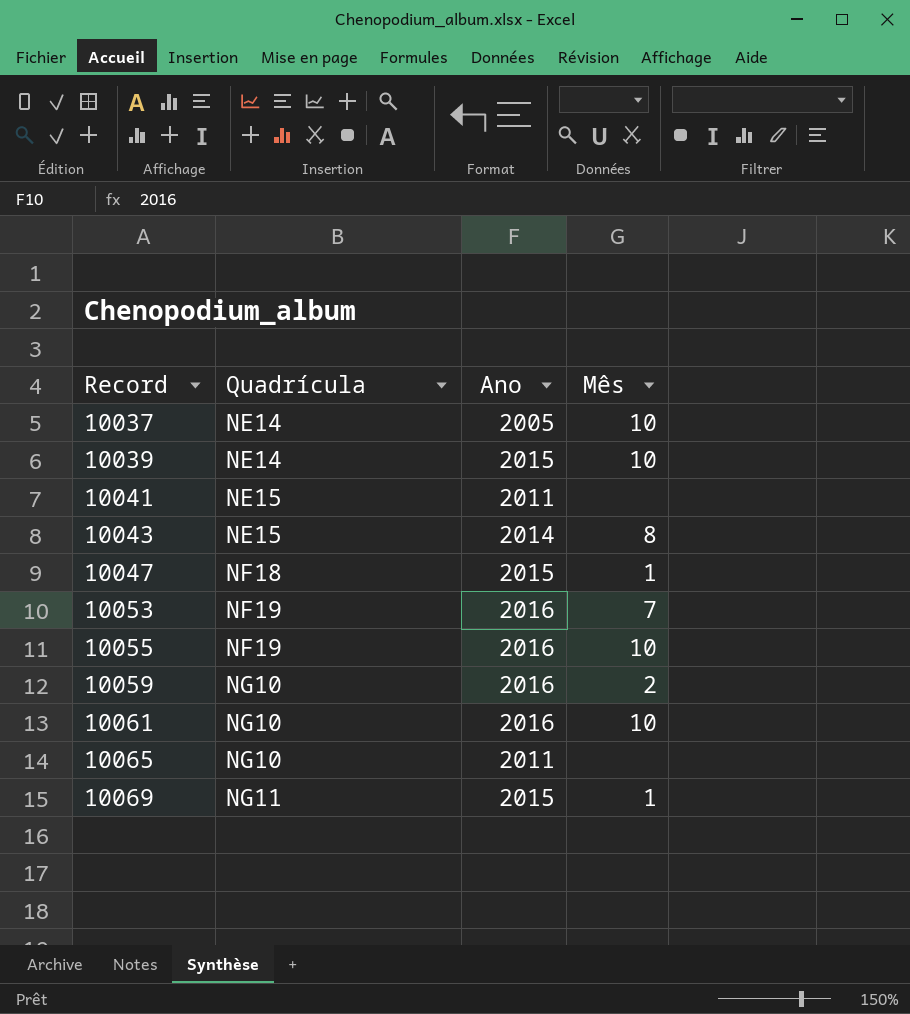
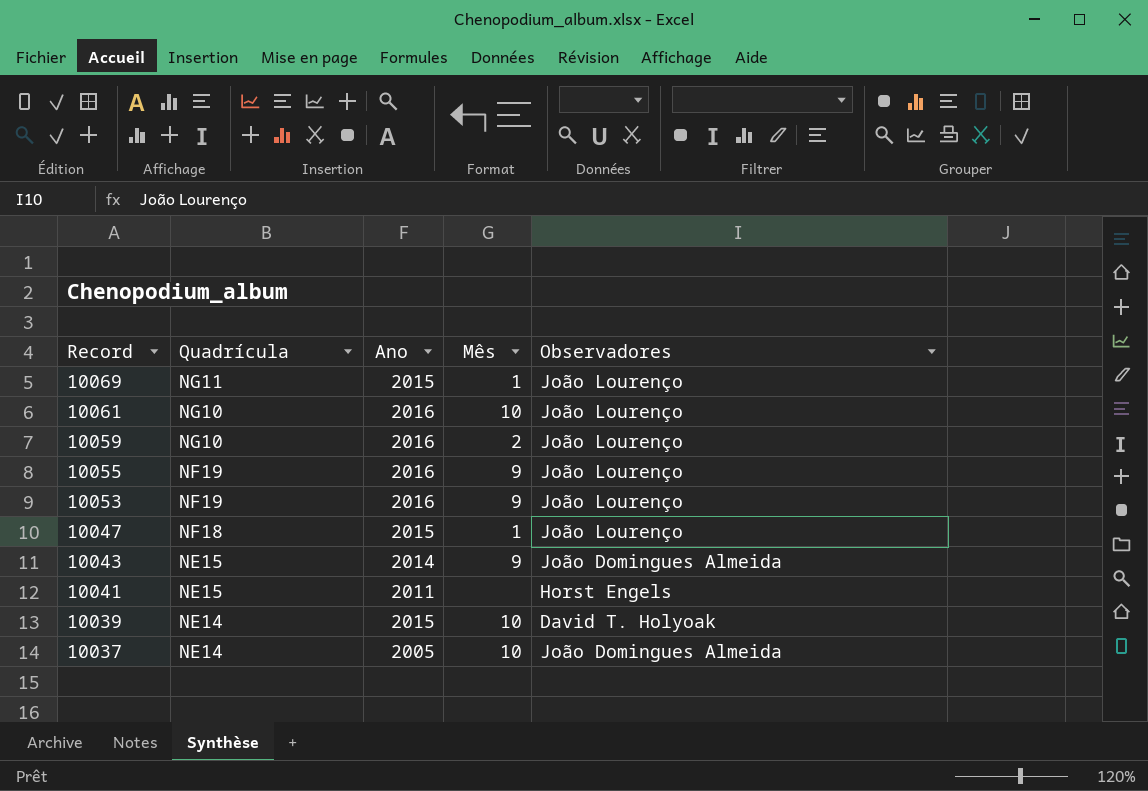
row order: Record ascending -> Record descending
column Observadores | position: none -> 5
row 10065: NG10 | 2011 | none -> none
10055 | Mês: 10 -> 9
10053 | Mês: 7 -> 9
10043 | Mês: 8 -> 9

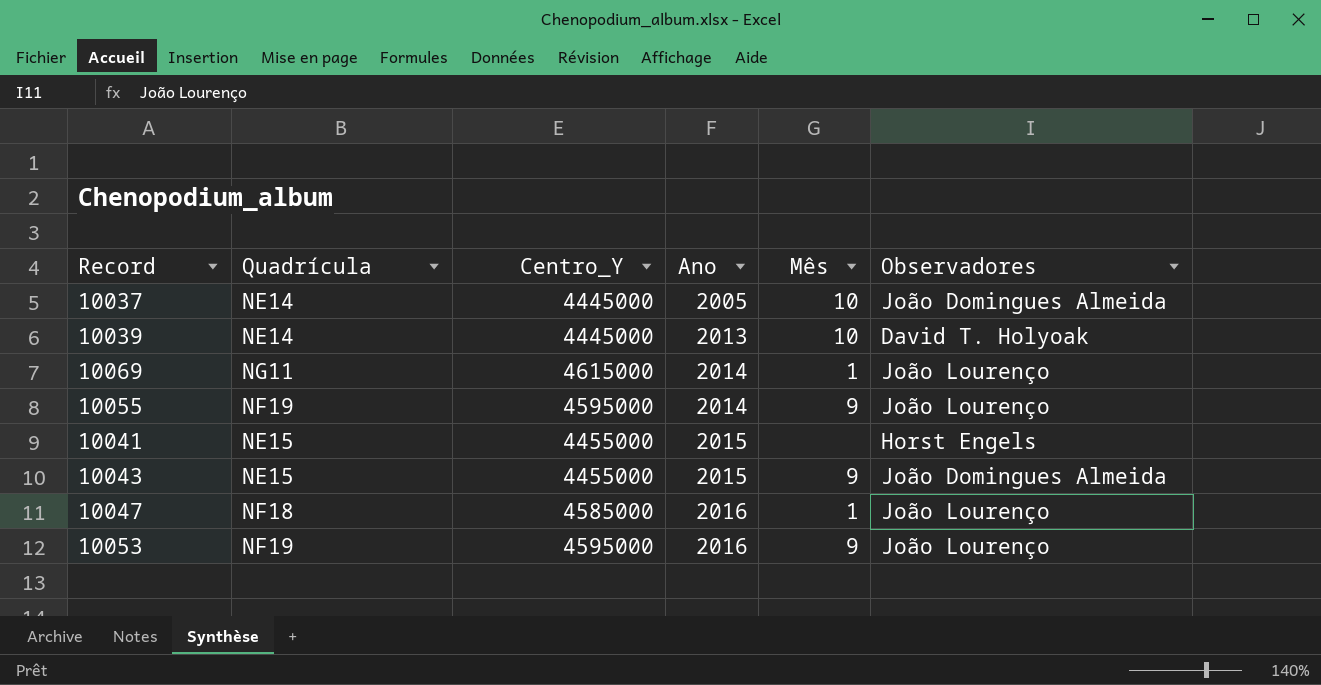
row order: Record descending -> Ano ascending
column Centro_Y | position: none -> 3
row 10061: NG10 | 2016 | 10 | João Lourenço -> none
row 10059: NG10 | 2016 | 2 | João Lourenço -> none
10039 | Ano: 2015 -> 2013
10069 | Ano: 2015 -> 2014
10055 | Ano: 2016 -> 2014
10041 | Ano: 2011 -> 2015
10043 | Ano: 2014 -> 2015
10047 | Ano: 2015 -> 2016

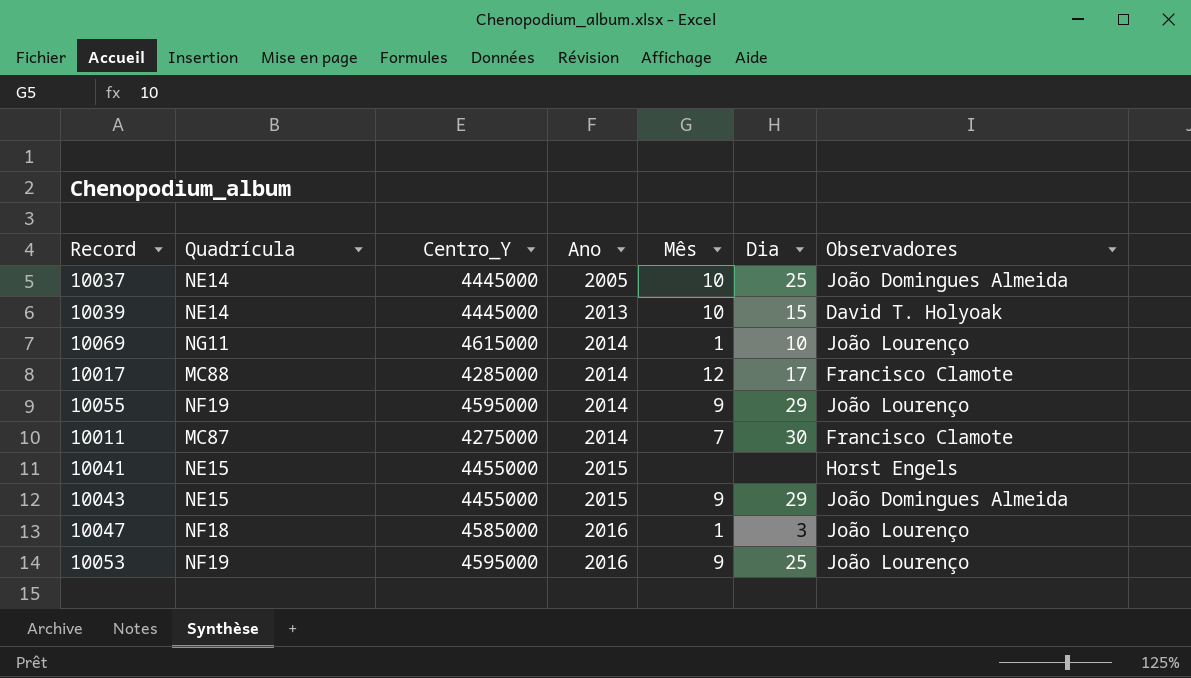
column Dia | position: none -> 6
row 10017: none -> MC88 | 4285000 | 2014 | 12 | 17 | Francisco Clamote
row 10011: none -> MC87 | 4275000 | 2014 | 7 | 30 | Francisco Clamote

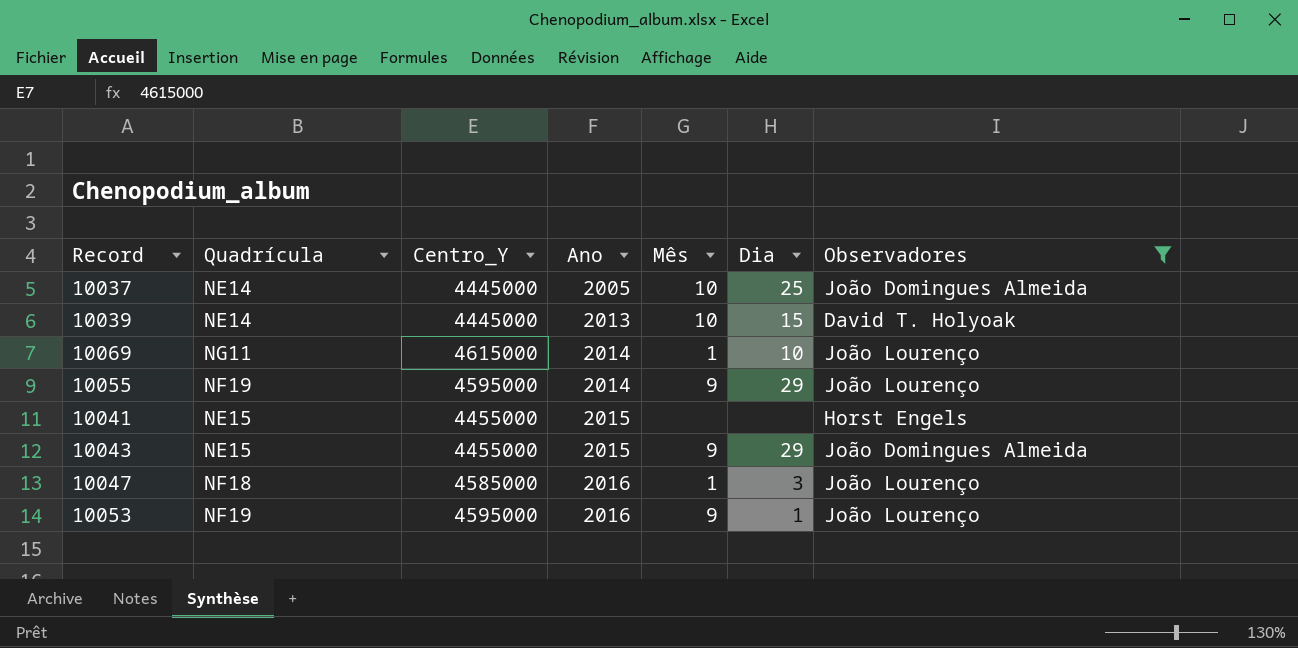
filter: none -> Observadores != Francisco Clamote
10053 | Dia: 25 -> 1

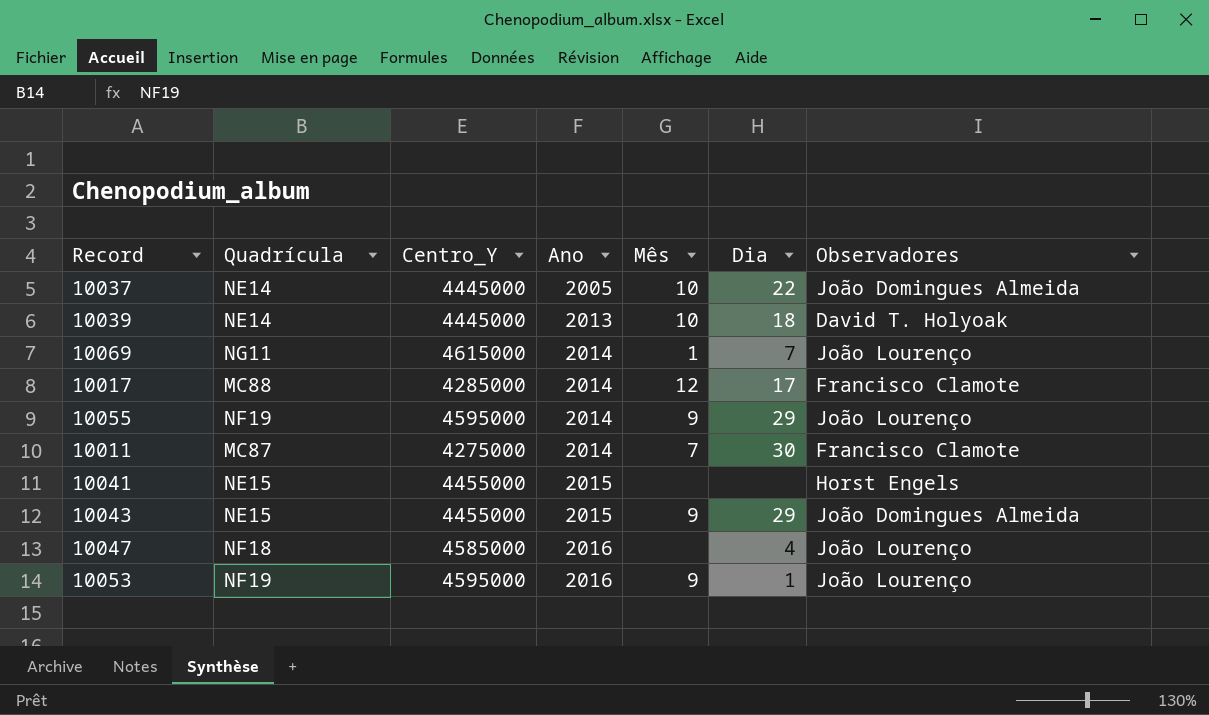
filter: Observadores != Francisco Clamote -> none
10037 | Dia: 25 -> 22
10039 | Dia: 15 -> 18
10069 | Dia: 10 -> 7
10047 | Mês: 1 -> none
10047 | Dia: 3 -> 4

